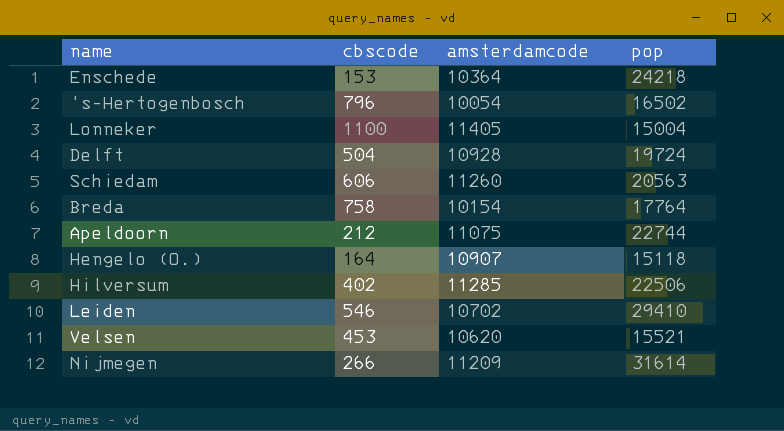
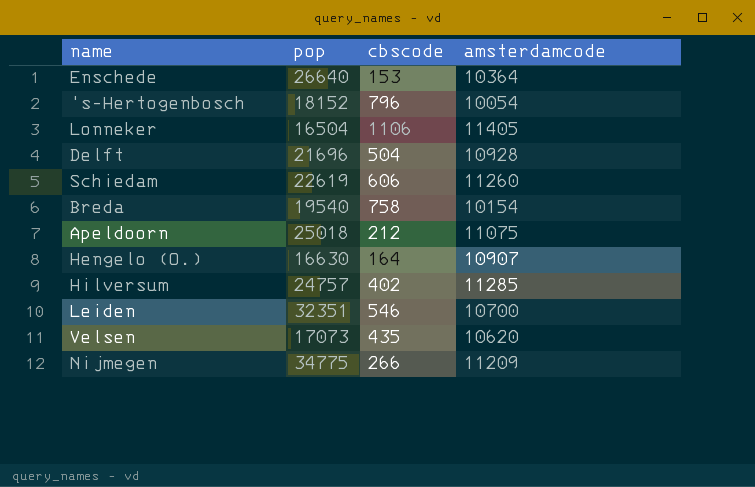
column pop | position: 4 -> 2
Enschede | pop: 24218 -> 26640
's-Hertogenbosch | pop: 16502 -> 18152
Lonneker | pop: 15004 -> 16504
Lonneker | cbscode: 1100 -> 1106
Delft | pop: 19724 -> 21696
Schiedam | pop: 20563 -> 22619
Breda | pop: 17764 -> 19540
Apeldoorn | pop: 22744 -> 25018
Hengelo (O.) | pop: 15118 -> 16630
Hilversum | pop: 22506 -> 24757
Leiden | pop: 29410 -> 32351
Leiden | amsterdamcode: 10702 -> 10700
Velsen | pop: 15521 -> 17073
Velsen | cbscode: 453 -> 435
Nijmegen | pop: 31614 -> 34775

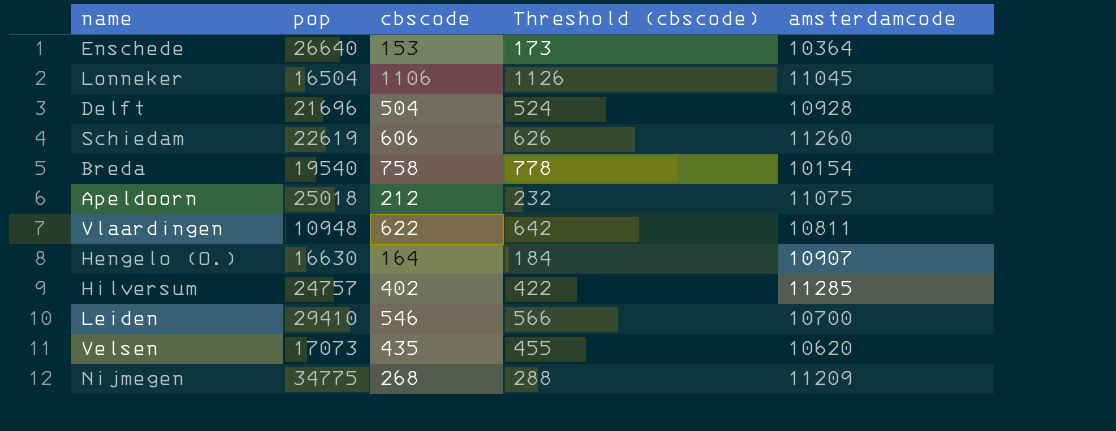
column Threshold (cbscode) | formula: none -> [cbscode] + 20
row 's-Hertogenbosch: 18152 | 796 | 10054 -> none
Lonneker | amsterdamcode: 11405 -> 11045
row Vlaardingen: none -> 10948 | 622 | 642 | 10811
Leiden | pop: 32351 -> 29410
Nijmegen | cbscode: 266 -> 268

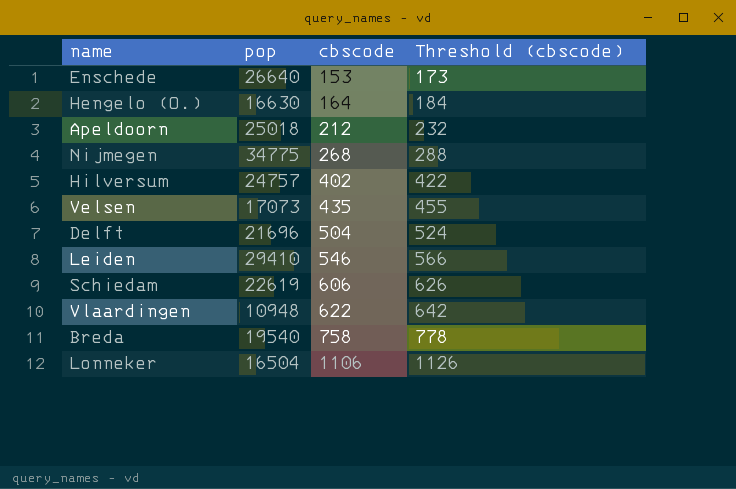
row order: none -> cbscode ascending
column amsterdamcode | position: 5 -> none

